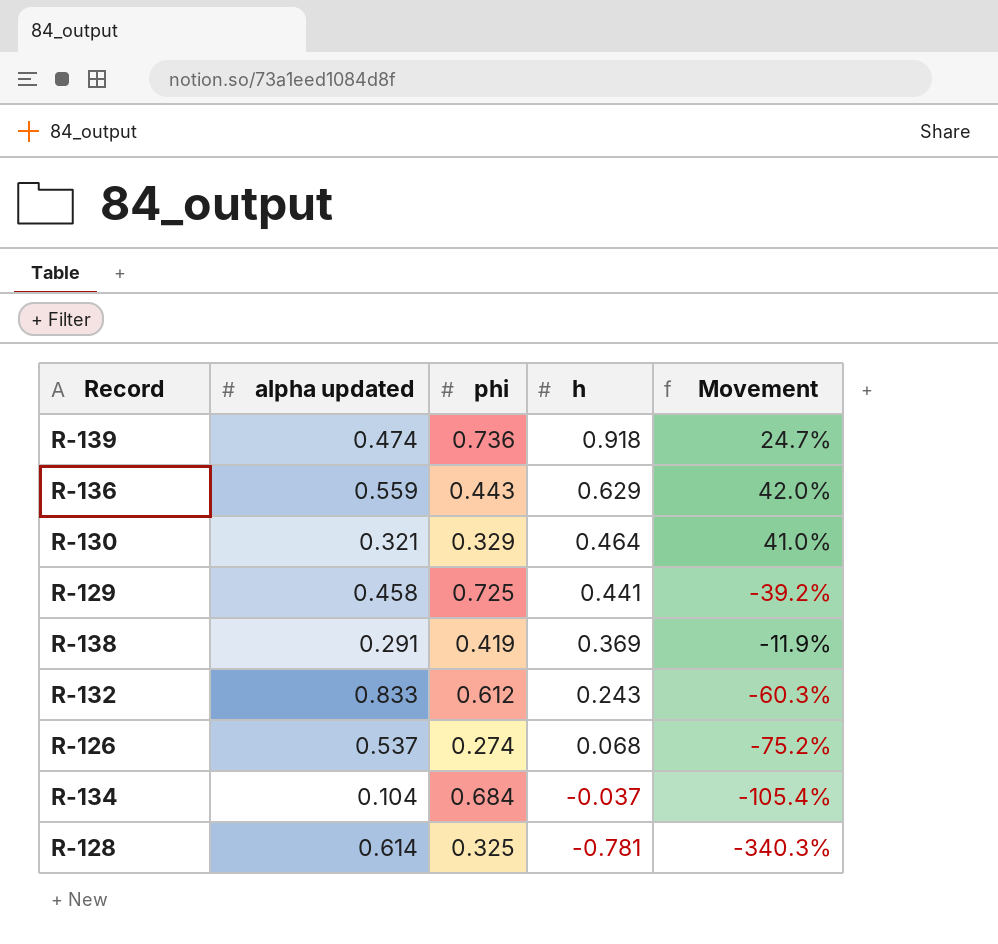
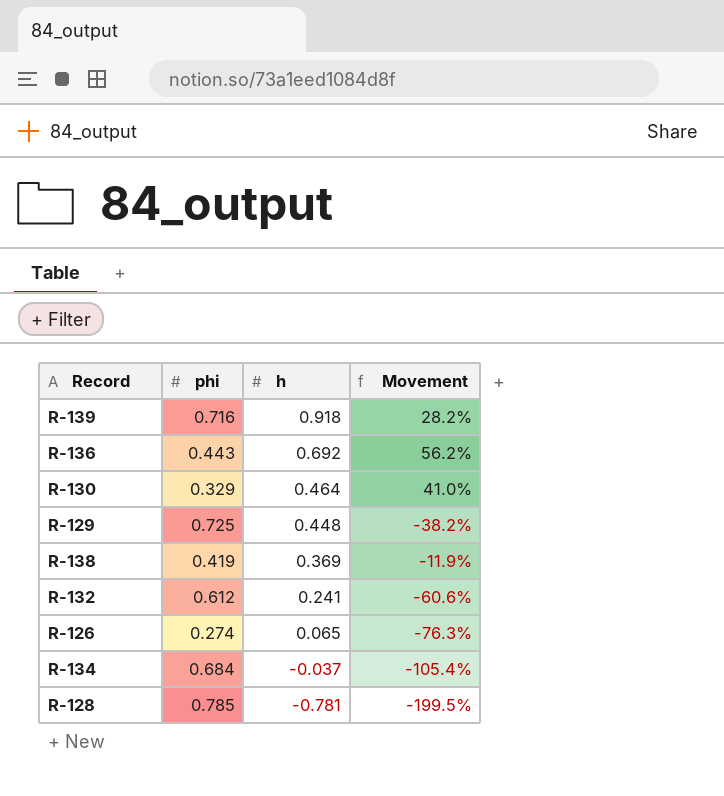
column alpha updated | position: 2 -> none
R-139 | phi: 0.736 -> 0.716
R-139 | Movement: 24.7% -> 28.2%
R-136 | h: 0.629 -> 0.692
R-136 | Movement: 42.0% -> 56.2%
R-129 | h: 0.441 -> 0.448
R-129 | Movement: -39.2% -> -38.2%
R-132 | h: 0.243 -> 0.241
R-132 | Movement: -60.3% -> -60.6%
R-126 | h: 0.068 -> 0.065
R-126 | Movement: -75.2% -> -76.3%
R-128 | phi: 0.325 -> 0.785
R-128 | Movement: -340.3% -> -199.5%

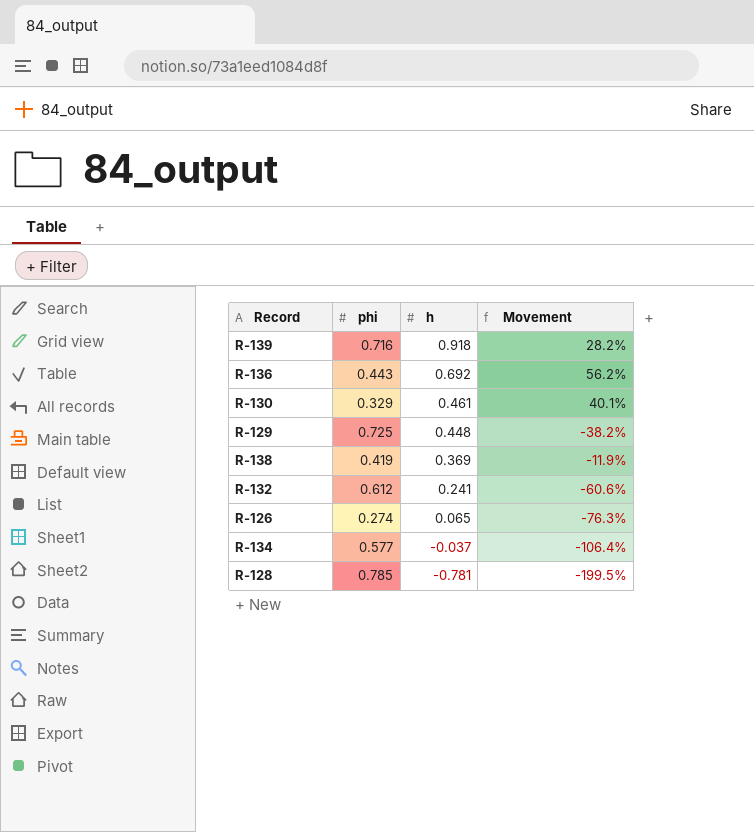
R-130 | h: 0.464 -> 0.461
R-130 | Movement: 41.0% -> 40.1%
R-134 | phi: 0.684 -> 0.577
R-134 | Movement: -105.4% -> -106.4%

